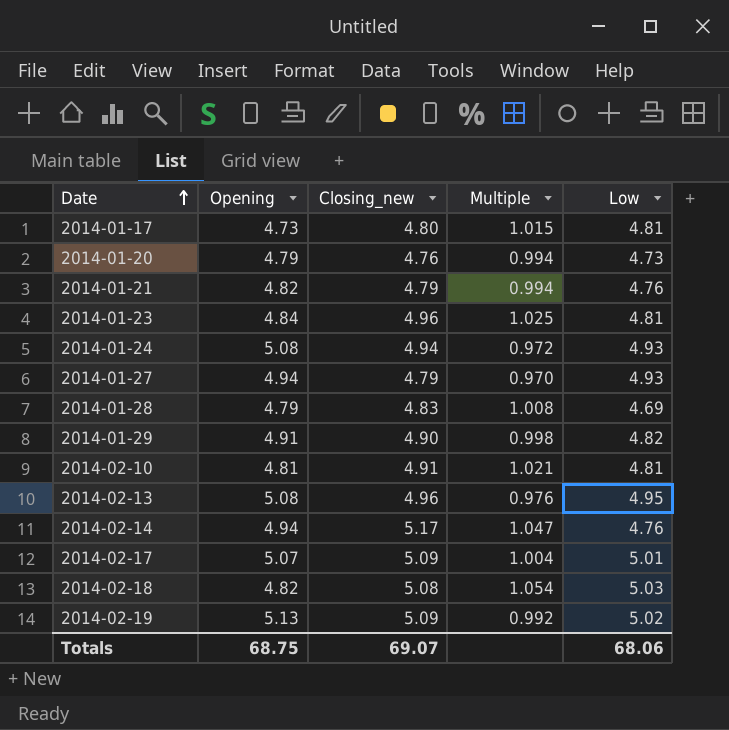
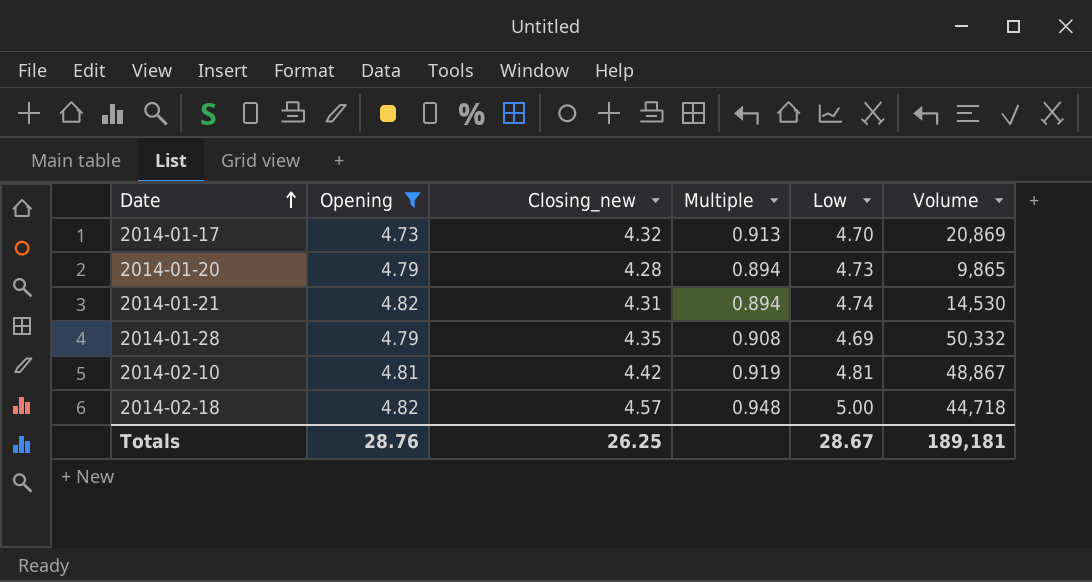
filter: none -> Opening <= 4.82
column Volume | position: none -> 6
2014-01-17 | Closing_new: 4.80 -> 4.32
2014-01-17 | Multiple: 1.015 -> 0.913
2014-01-17 | Low: 4.81 -> 4.70
2014-01-20 | Closing_new: 4.76 -> 4.28
2014-01-20 | Multiple: 0.994 -> 0.894
2014-01-21 | Closing_new: 4.79 -> 4.31
2014-01-21 | Multiple: 0.994 -> 0.894
2014-01-21 | Low: 4.76 -> 4.74
2014-01-28 | Closing_new: 4.83 -> 4.35
2014-01-28 | Multiple: 1.008 -> 0.908
2014-02-10 | Closing_new: 4.91 -> 4.42
2014-02-10 | Multiple: 1.021 -> 0.919
2014-02-18 | Closing_new: 5.08 -> 4.57
2014-02-18 | Multiple: 1.054 -> 0.948
2014-02-18 | Low: 5.03 -> 5.00
Totals | Opening: 68.75 -> 28.76
Totals | Closing_new: 69.07 -> 26.25
Totals | Low: 68.06 -> 28.67

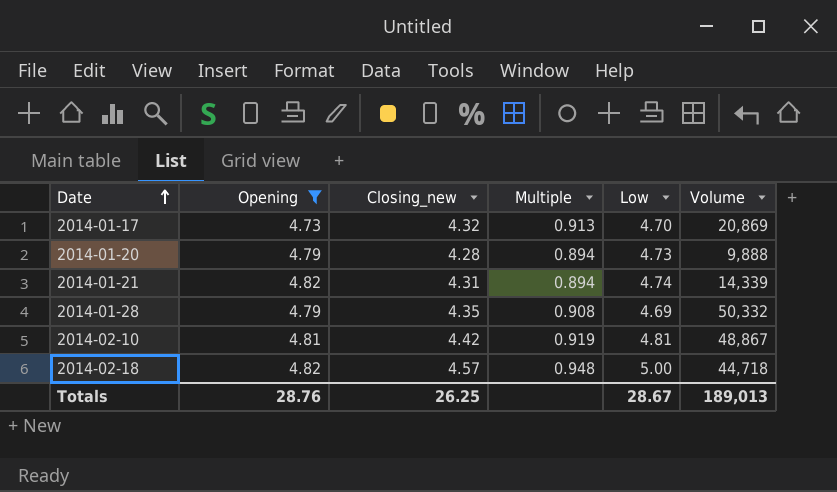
2014-01-20 | Volume: 9,865 -> 9,888
2014-01-21 | Volume: 14,530 -> 14,339
Totals | Volume: 189,181 -> 189,013

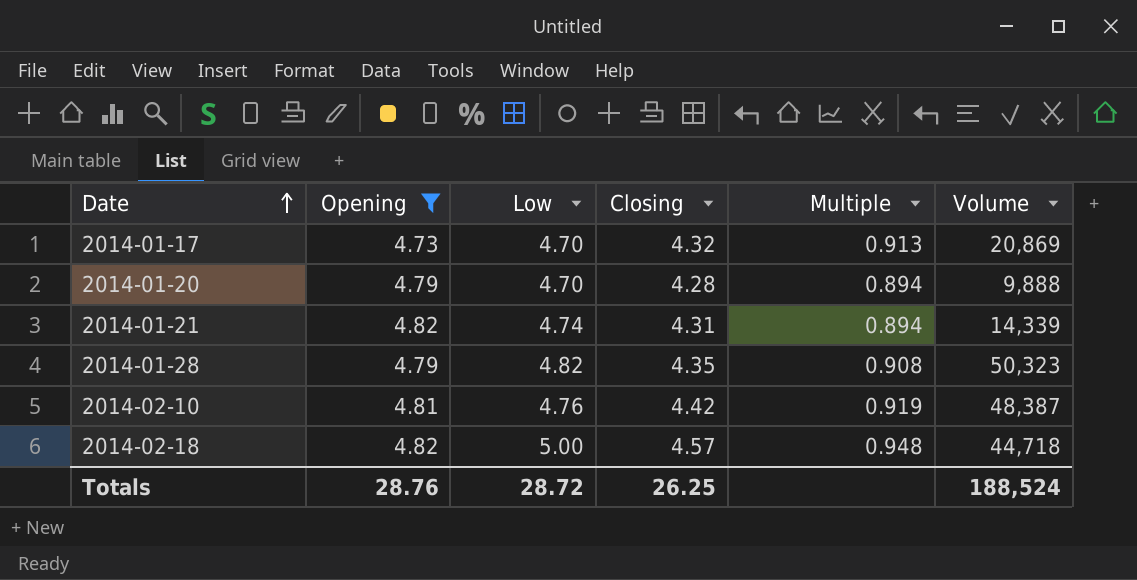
column Low | position: 5 -> 3
column name: Closing_new -> Closing
2014-01-20 | Low: 4.73 -> 4.70
2014-01-28 | Low: 4.69 -> 4.82
2014-01-28 | Volume: 50,332 -> 50,323
2014-02-10 | Low: 4.81 -> 4.76
2014-02-10 | Volume: 48,867 -> 48,387
Totals | Low: 28.67 -> 28.72
Totals | Volume: 189,013 -> 188,524

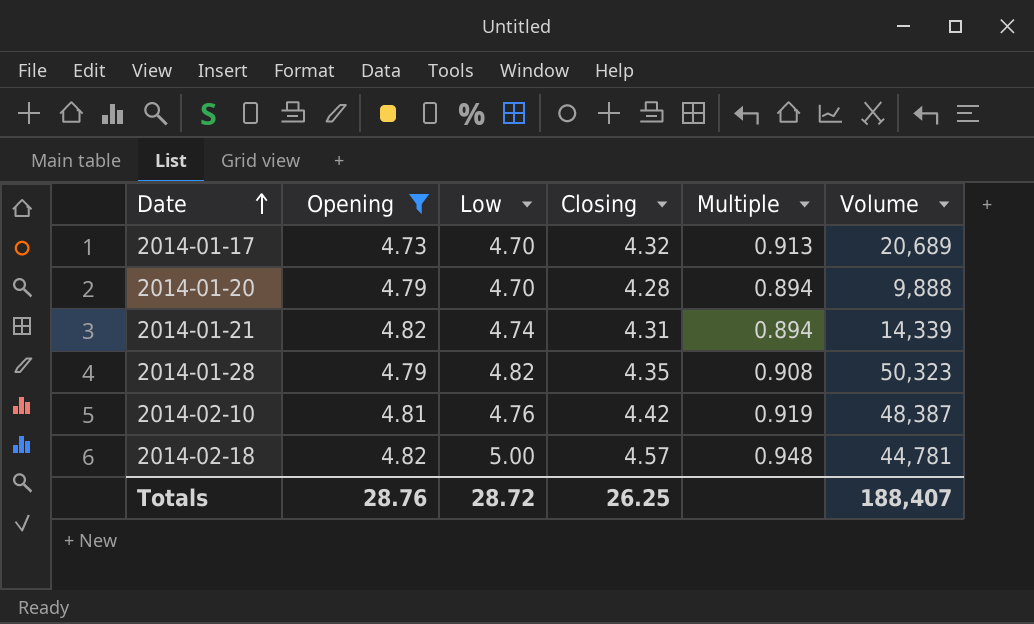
2014-01-17 | Volume: 20,869 -> 20,689
2014-02-18 | Volume: 44,718 -> 44,781
Totals | Volume: 188,524 -> 188,407

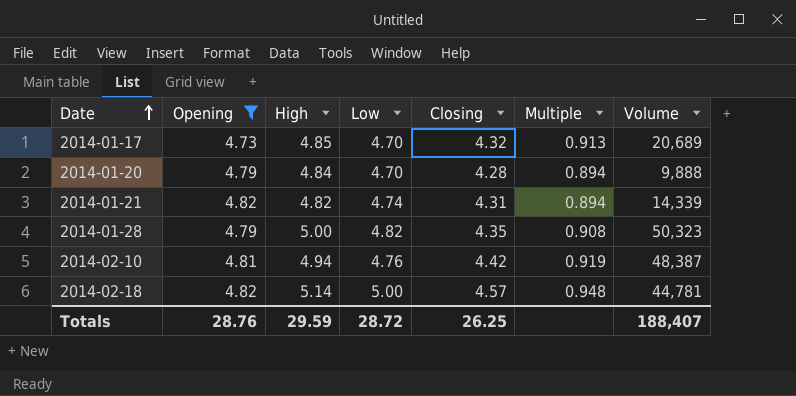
column High | position: none -> 3

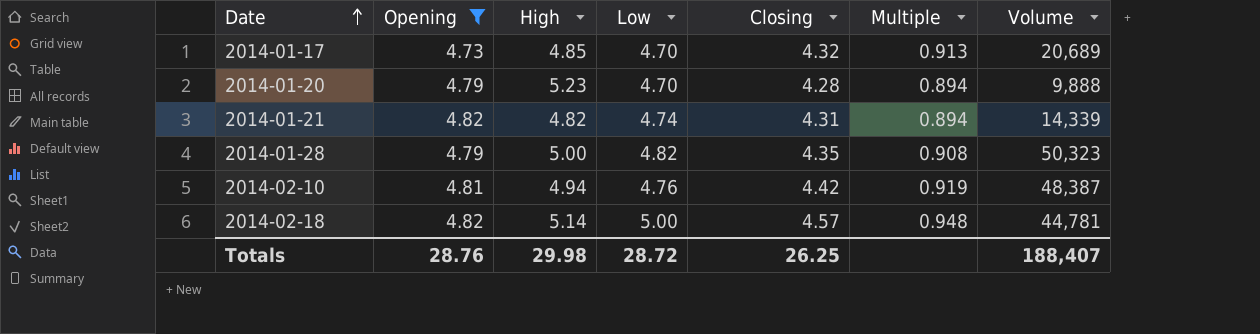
2014-01-20 | High: 4.84 -> 5.23
Totals | High: 29.59 -> 29.98

